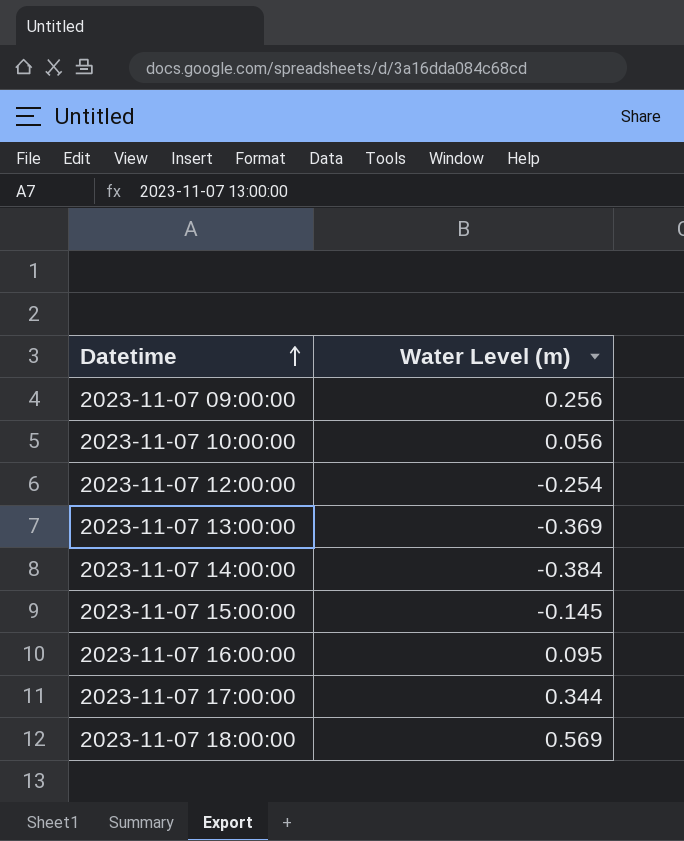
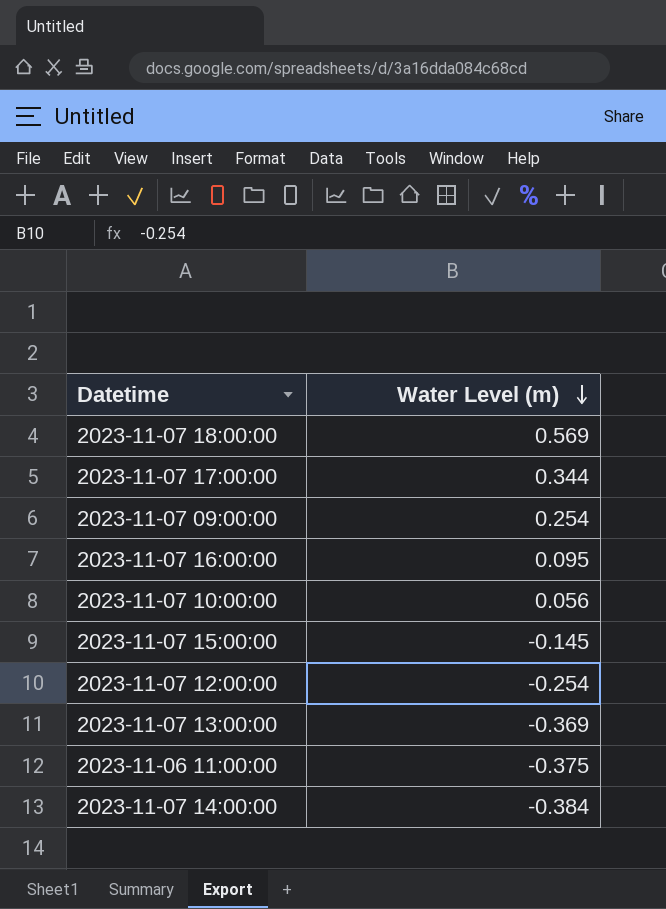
row order: Datetime ascending -> Water Level (m) descending
2023-11-07 09:00:00 | Water Level (m): 0.256 -> 0.254
row 2023-11-06 11:00:00: none -> -0.375

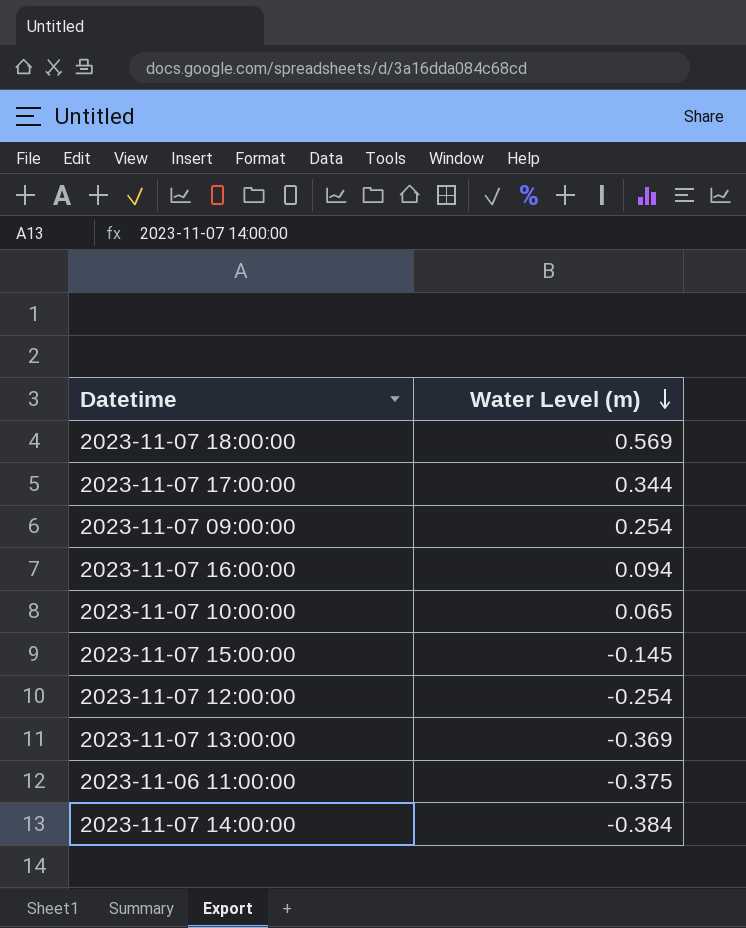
2023-11-07 16:00:00 | Water Level (m): 0.095 -> 0.094
2023-11-07 10:00:00 | Water Level (m): 0.056 -> 0.065

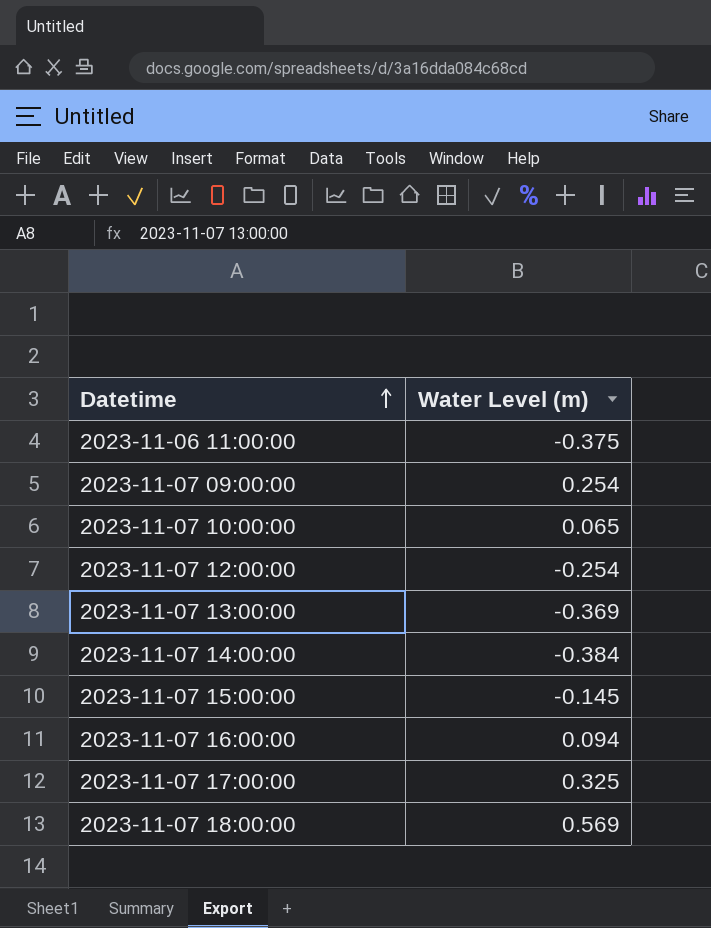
row order: Water Level (m) descending -> Datetime ascending
2023-11-07 17:00:00 | Water Level (m): 0.344 -> 0.325

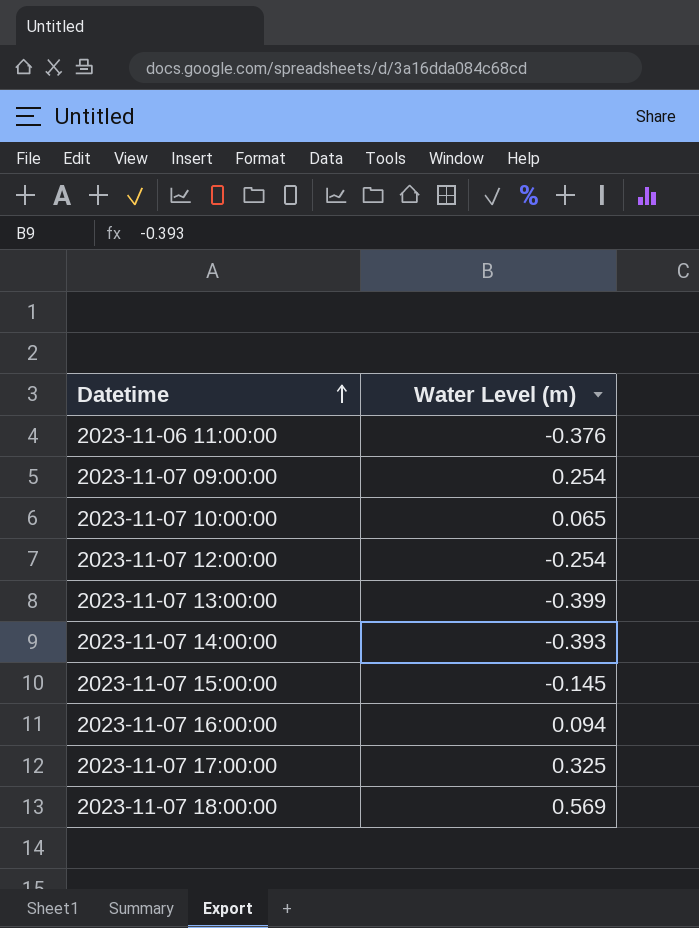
2023-11-06 11:00:00 | Water Level (m): -0.375 -> -0.376
2023-11-07 13:00:00 | Water Level (m): -0.369 -> -0.399
2023-11-07 14:00:00 | Water Level (m): -0.384 -> -0.393

